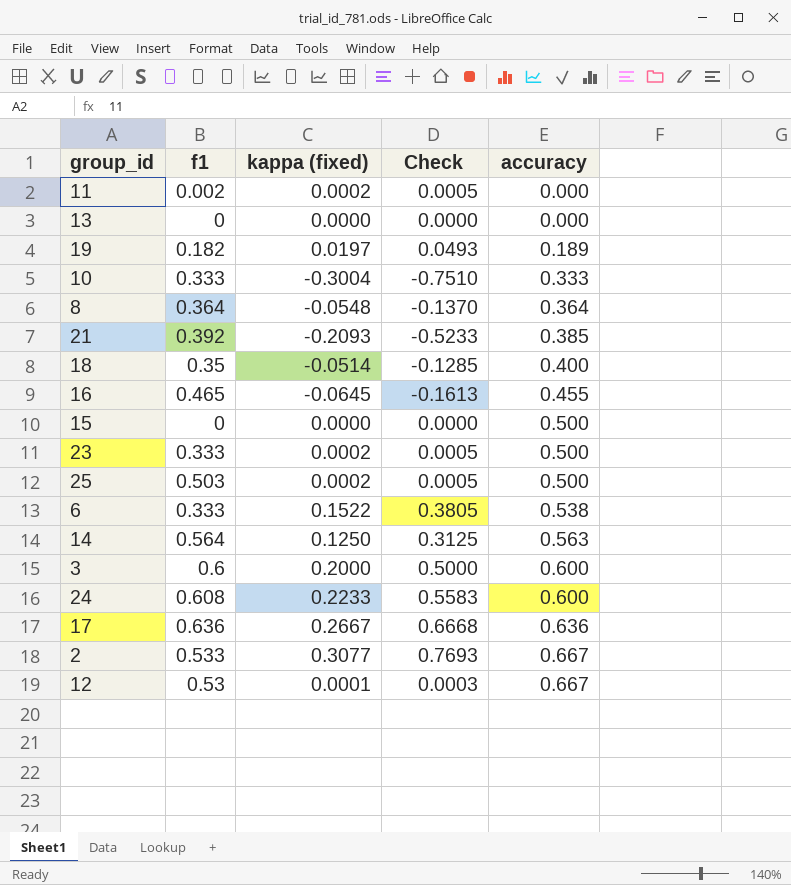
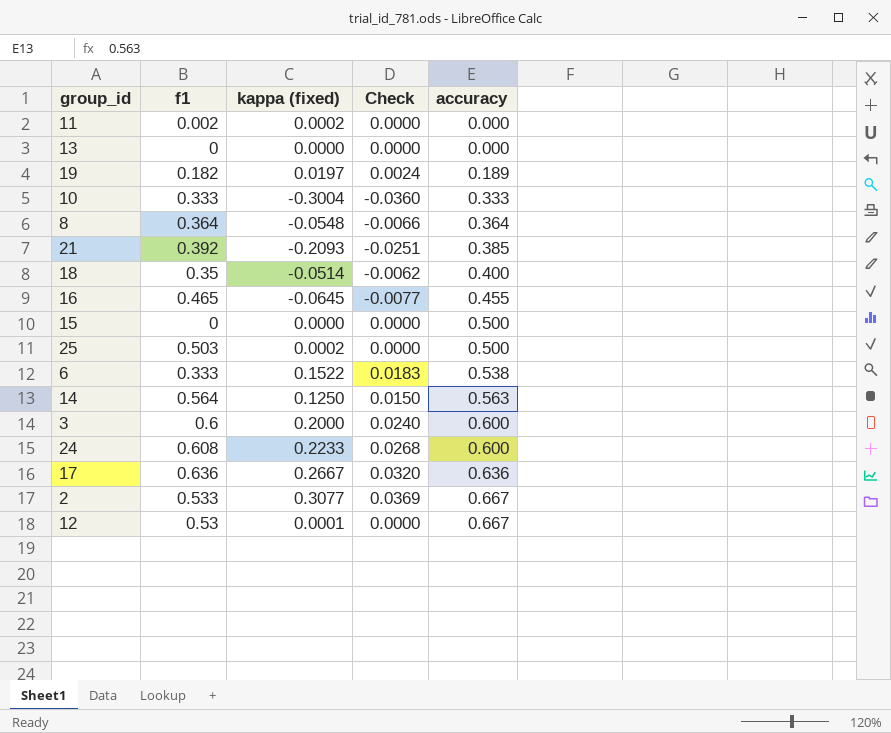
column Check | formula: [kappa (fixed)] * 2.5 -> [kappa (fixed)] * 0.12
row 23: 0.333 | 0.0002 | 0.0005 | 0.500 -> none

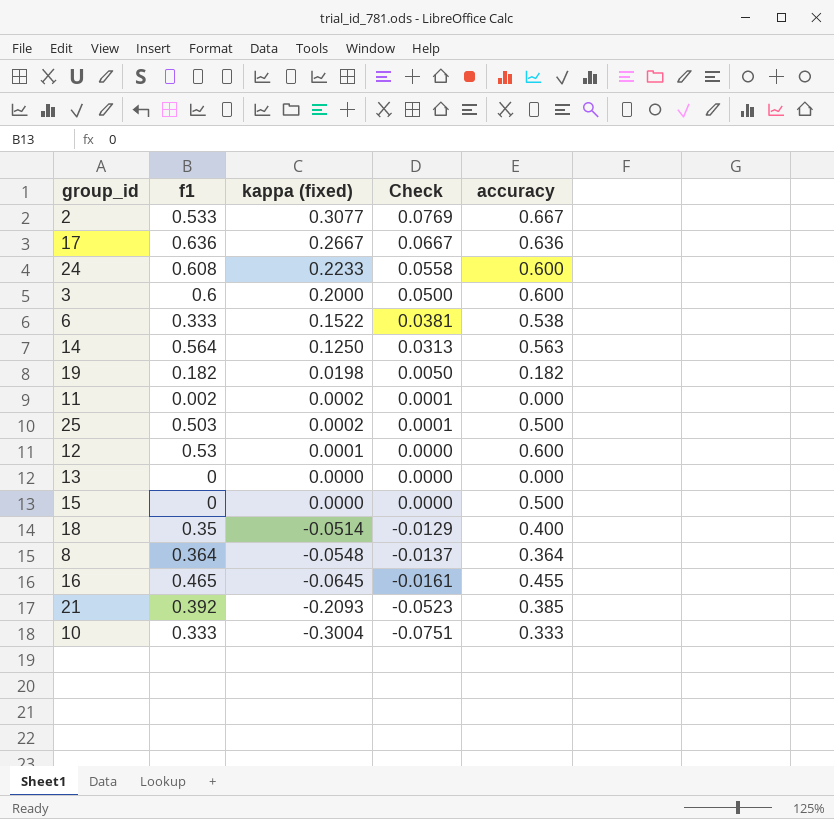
row order: accuracy ascending -> kappa (fixed) descending
column Check | formula: [kappa (fixed)] * 0.12 -> [kappa (fixed)] * 0.25
19 | kappa (fixed): 0.0197 -> 0.0198
19 | accuracy: 0.189 -> 0.182
12 | accuracy: 0.667 -> 0.600

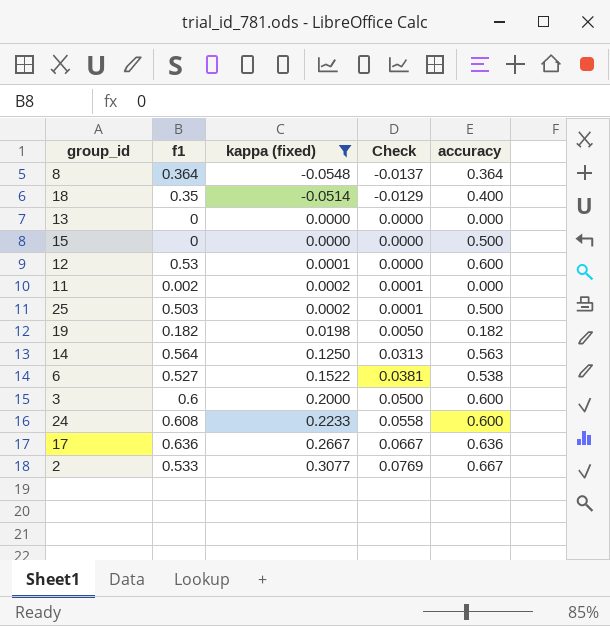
filter: none -> kappa (fixed) >= -0.0548
row order: kappa (fixed) descending -> kappa (fixed) ascending
6 | f1: 0.333 -> 0.527

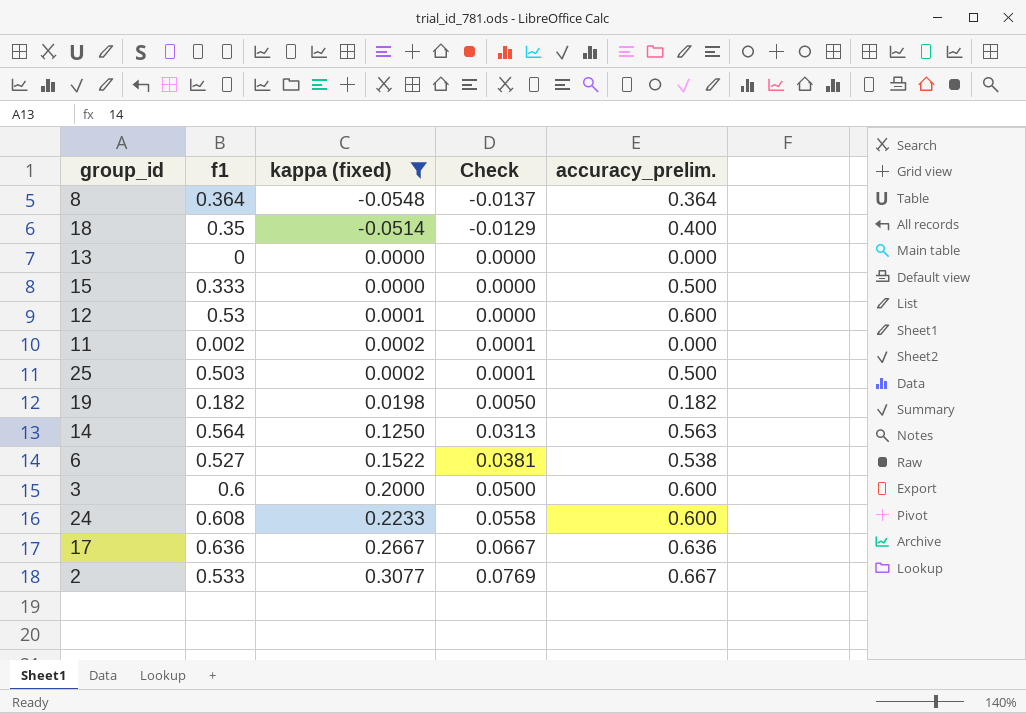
column name: accuracy -> accuracy_prelim.
15 | f1: 0 -> 0.333

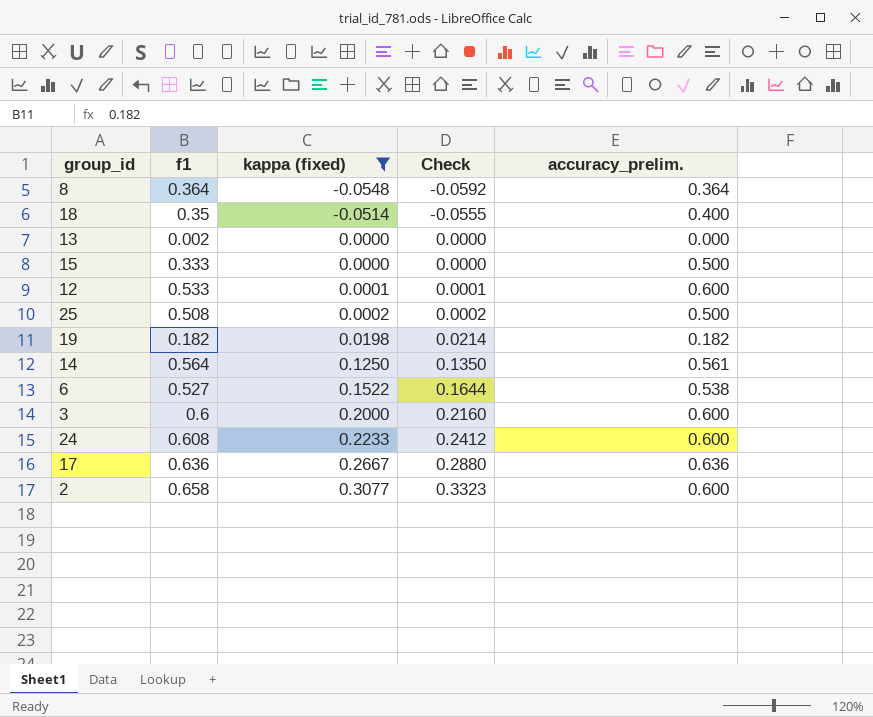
column Check | formula: [kappa (fixed)] * 0.25 -> [kappa (fixed)] * 1.08
row 11: 0.002 | 0.0002 | 0.0001 | 0.000 -> none
13 | f1: 0 -> 0.002
12 | f1: 0.53 -> 0.533
25 | f1: 0.503 -> 0.508
14 | accuracy_prelim.: 0.563 -> 0.561
2 | f1: 0.533 -> 0.658
2 | accuracy_prelim.: 0.667 -> 0.600

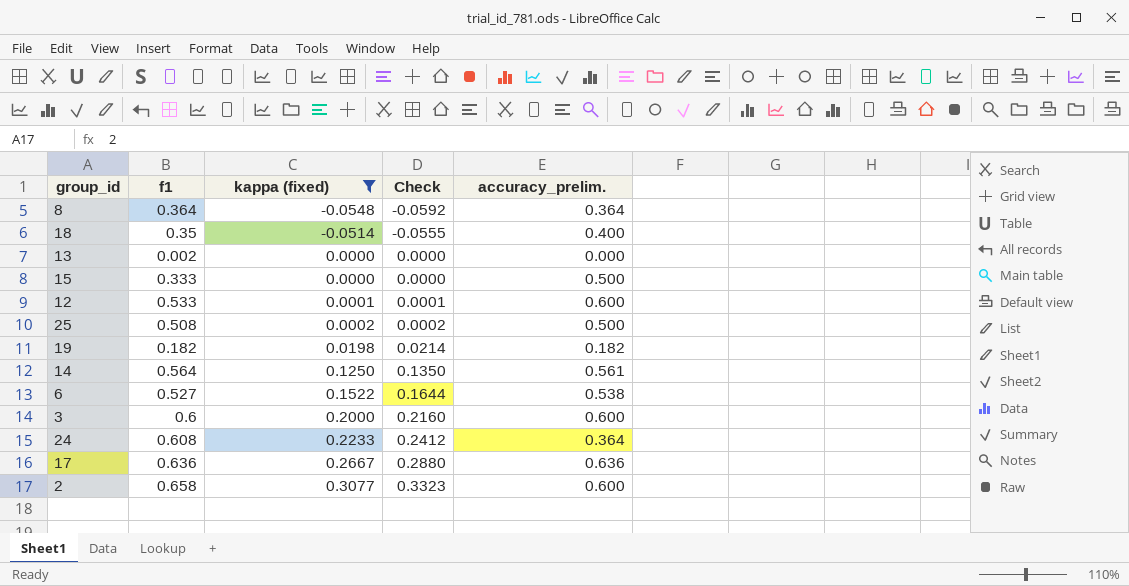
24 | accuracy_prelim.: 0.600 -> 0.364

